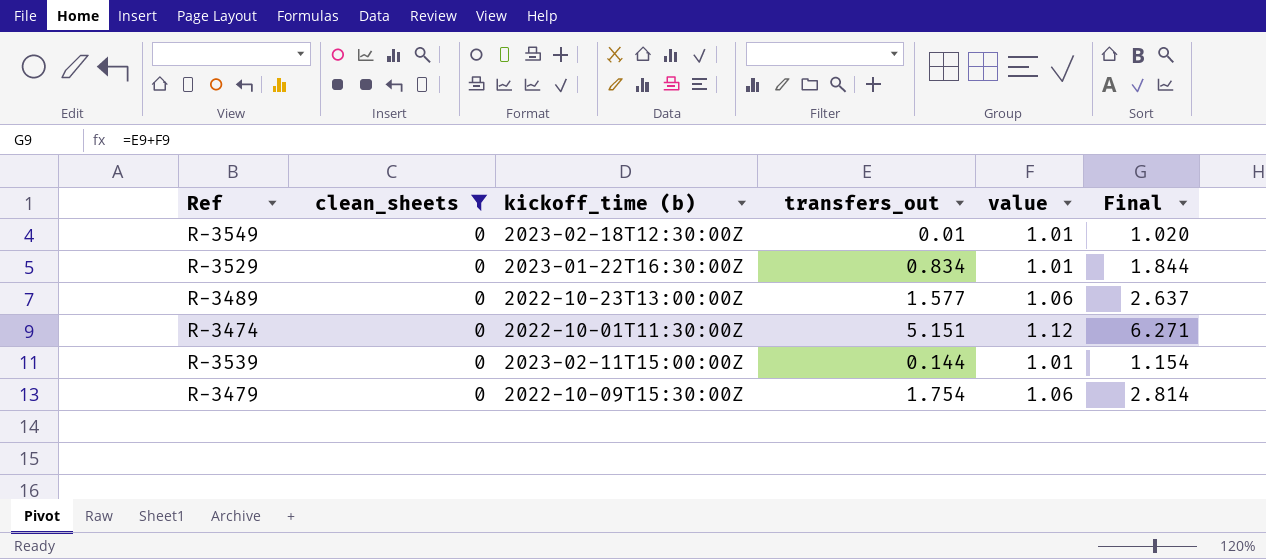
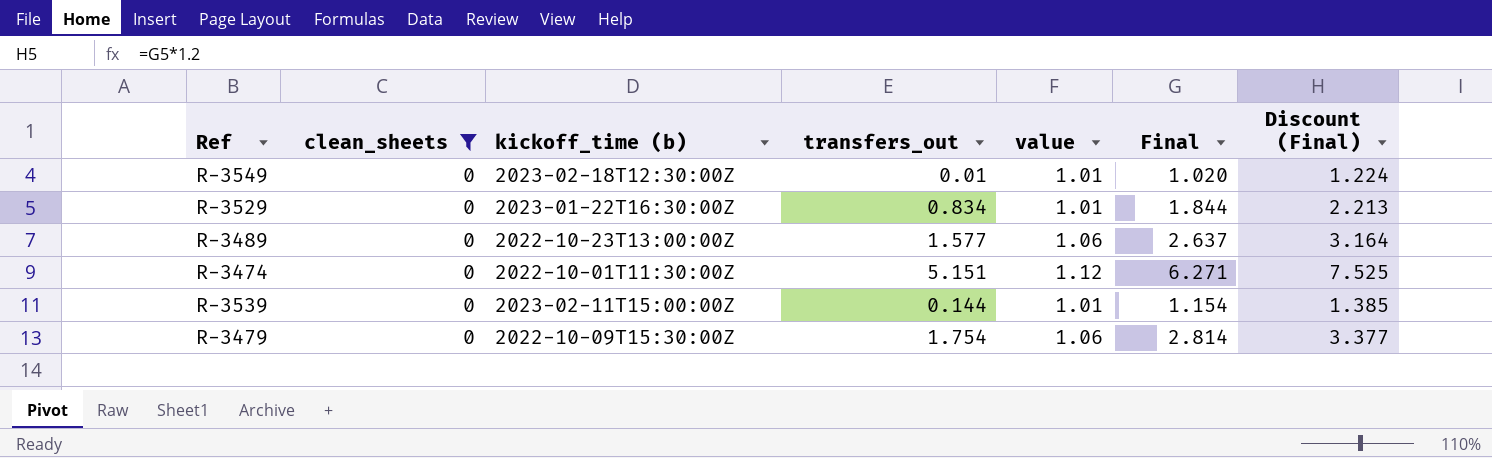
column Discount (Final) | formula: none -> [Final] * 1.2

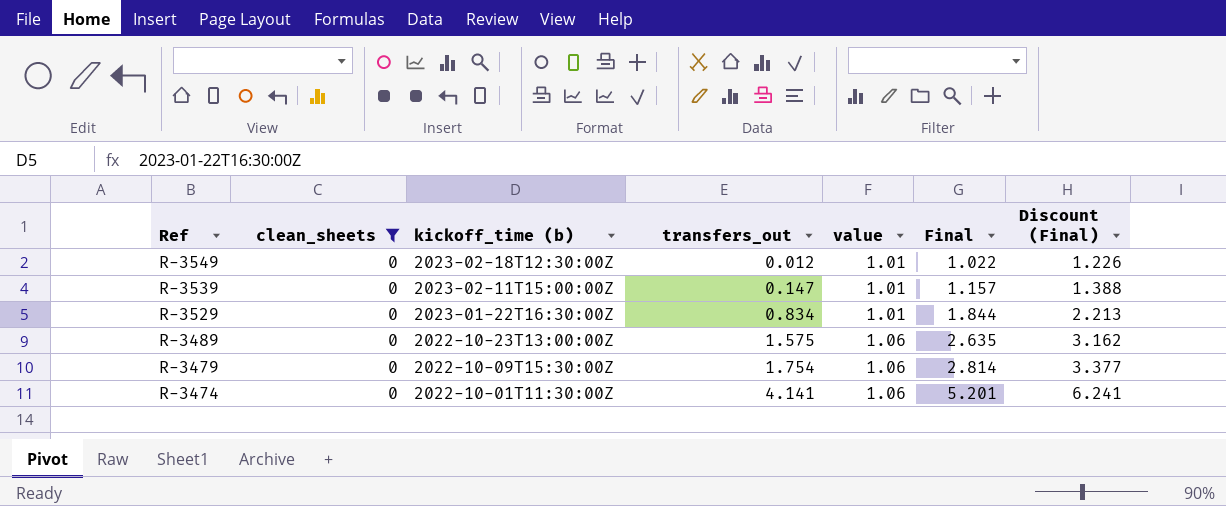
row order: none -> Ref descending
R-3549 | transfers_out: 0.01 -> 0.012
R-3549 | Final: 1.020 -> 1.022
R-3549 | Discount (Final): 1.224 -> 1.226
R-3539 | transfers_out: 0.144 -> 0.147
R-3539 | Final: 1.154 -> 1.157
R-3539 | Discount (Final): 1.385 -> 1.388
R-3489 | transfers_out: 1.577 -> 1.575
R-3489 | Final: 2.637 -> 2.635
R-3489 | Discount (Final): 3.164 -> 3.162
R-3474 | transfers_out: 5.151 -> 4.141
R-3474 | value: 1.12 -> 1.06
R-3474 | Final: 6.271 -> 5.201
R-3474 | Discount (Final): 7.525 -> 6.241

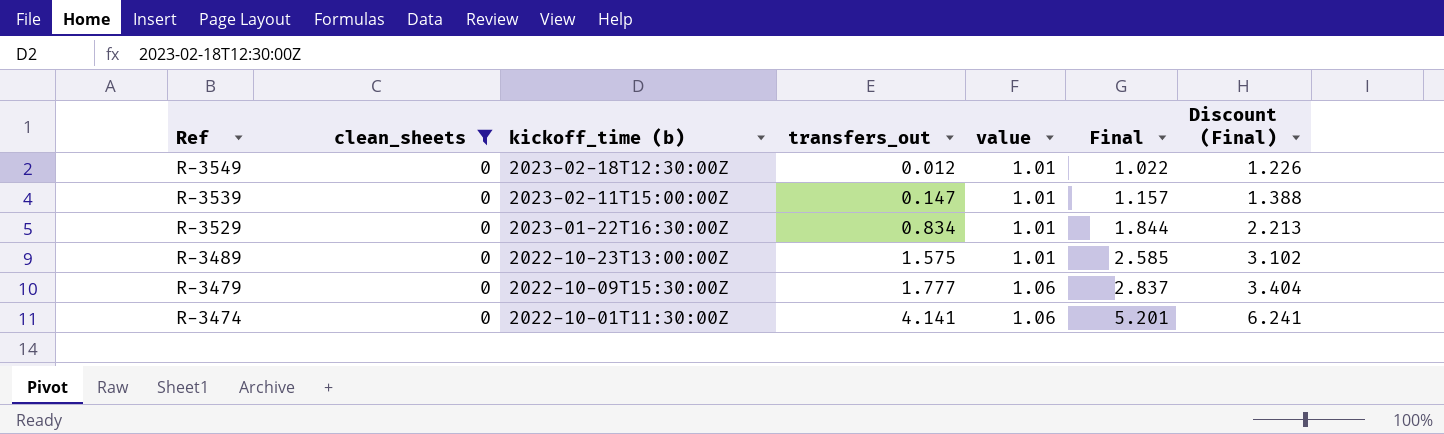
R-3489 | value: 1.06 -> 1.01
R-3489 | Final: 2.635 -> 2.585
R-3489 | Discount (Final): 3.162 -> 3.102
R-3479 | transfers_out: 1.754 -> 1.777
R-3479 | Final: 2.814 -> 2.837
R-3479 | Discount (Final): 3.377 -> 3.404

